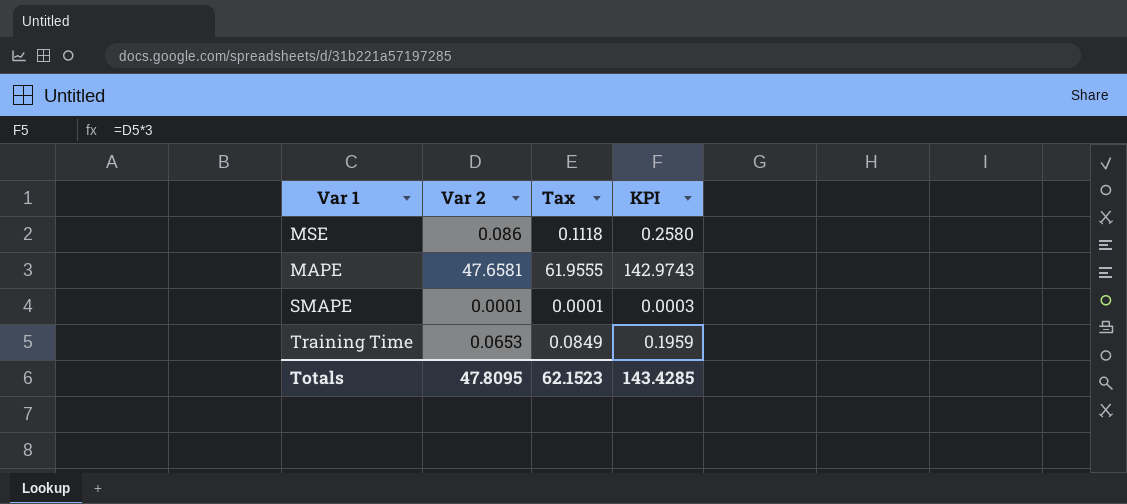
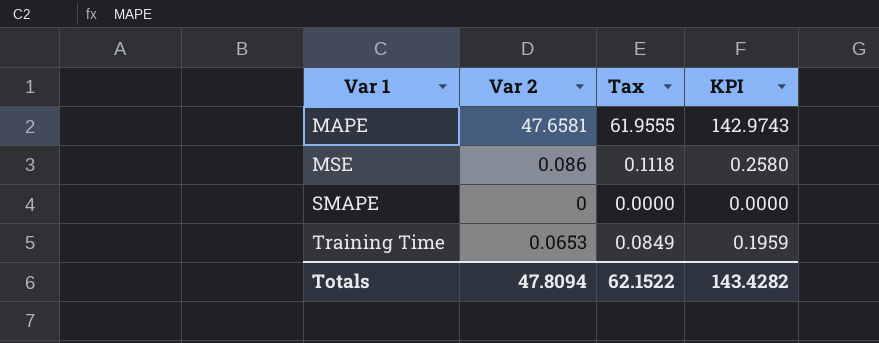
row order: none -> Var 1 ascending
SMAPE | Var 2: 0.0001 -> 0
SMAPE | Tax: 0.0001 -> 0.0000
SMAPE | KPI: 0.0003 -> 0.0000
Totals | Var 2: 47.8095 -> 47.8094
Totals | Tax: 62.1523 -> 62.1522
Totals | KPI: 143.4285 -> 143.4282

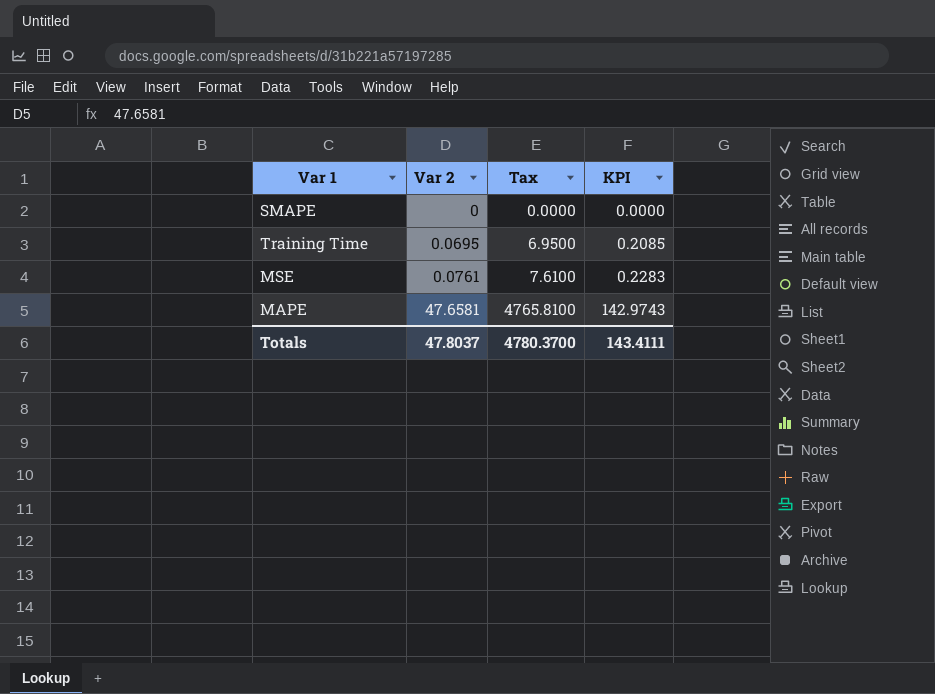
row order: Var 1 ascending -> Var 2 ascending
column Tax | formula: [Var 2] * 1.3 -> [Var 2] * 100
Training Time | Var 2: 0.0653 -> 0.0695
Training Time | KPI: 0.1959 -> 0.2085
MSE | Var 2: 0.086 -> 0.0761
MSE | KPI: 0.2580 -> 0.2283
Totals | Var 2: 47.8094 -> 47.8037
Totals | Tax: 62.1522 -> 4780.3700
Totals | KPI: 143.4282 -> 143.4111

